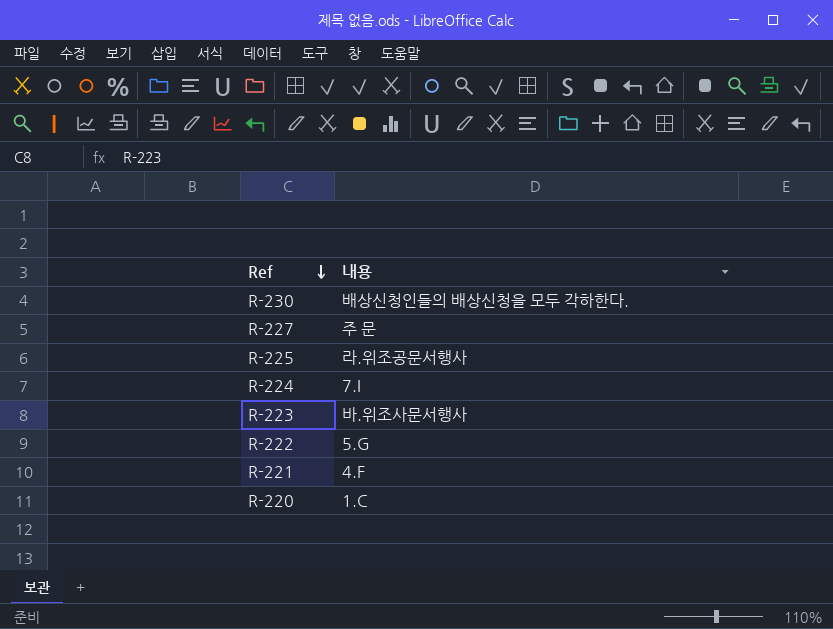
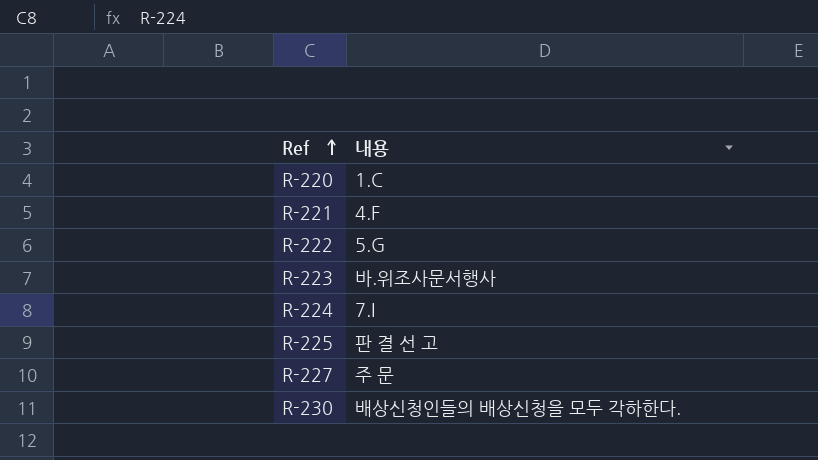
row order: Ref descending -> Ref ascending
R-225 | 내용: 라.위조공문서행사 -> 판 결 선 고

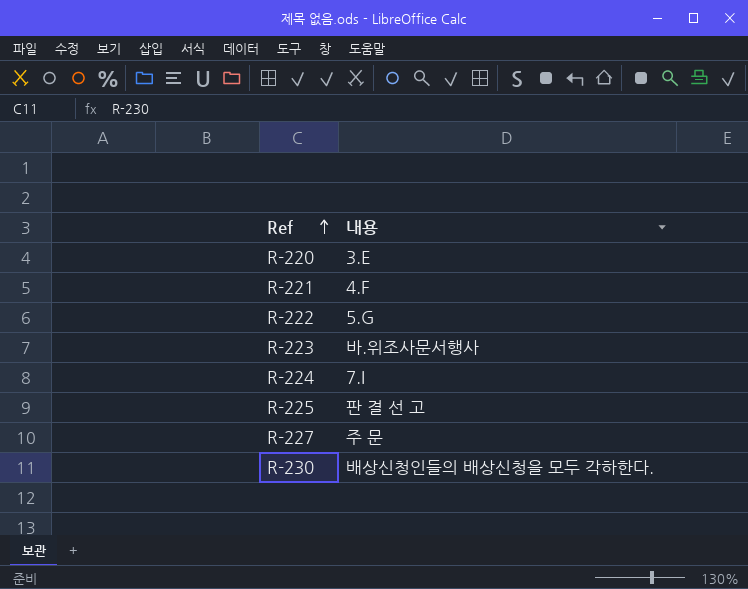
R-220 | 내용: 1.C -> 3.E

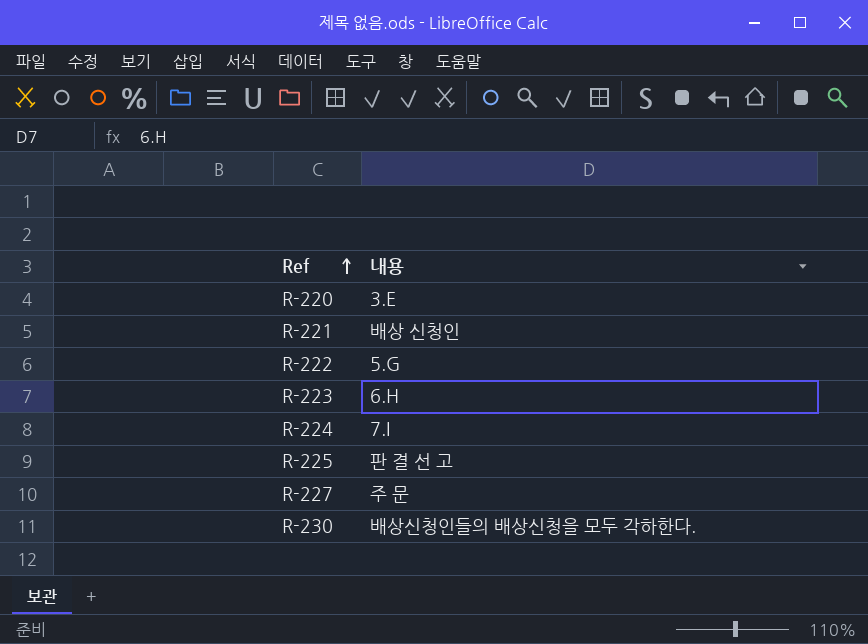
R-221 | 내용: 4.F -> 배상 신청인
R-223 | 내용: 바.위조사문서행사 -> 6.H

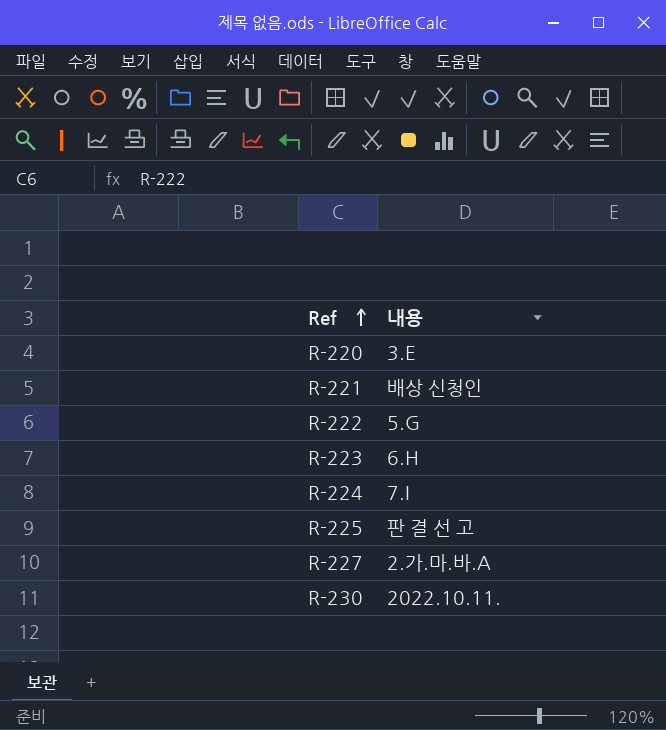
R-227 | 내용: 주 문 -> 2.가.마.바.A
R-230 | 내용: 배상신청인들의 배상신청을 모두 각하한다. -> 2022.10.11.

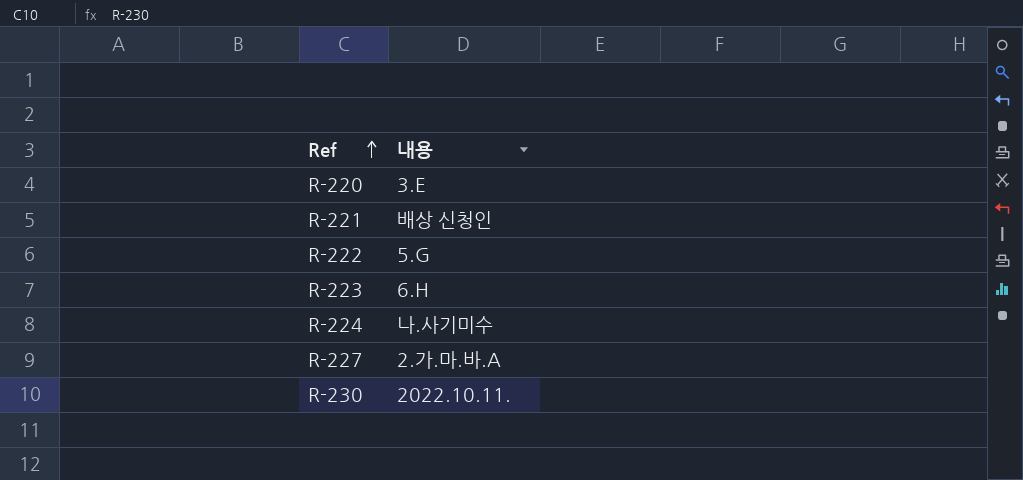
row R-225: 판 결 선 고 -> none
R-224 | 내용: 7.I -> 나.사기미수

